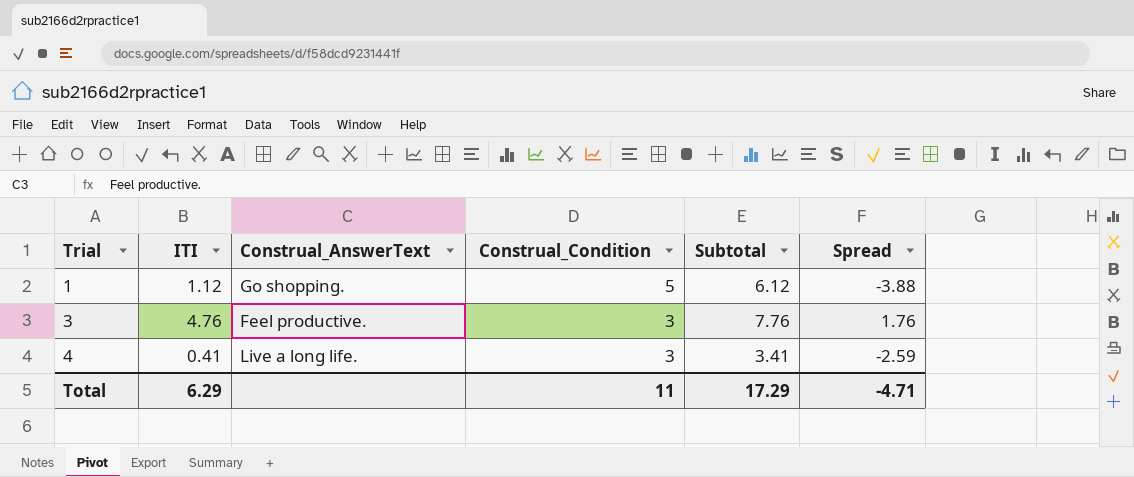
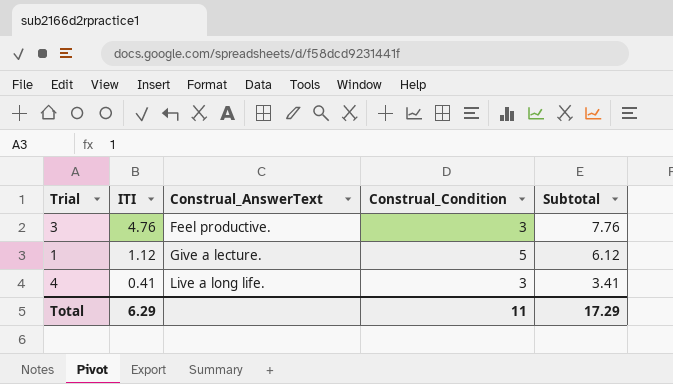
row order: Trial ascending -> ITI descending
column Spread | formula: [ITI] - [Construal_Condition] -> none
1 | Construal_AnswerText: Go shopping. -> Give a lecture.

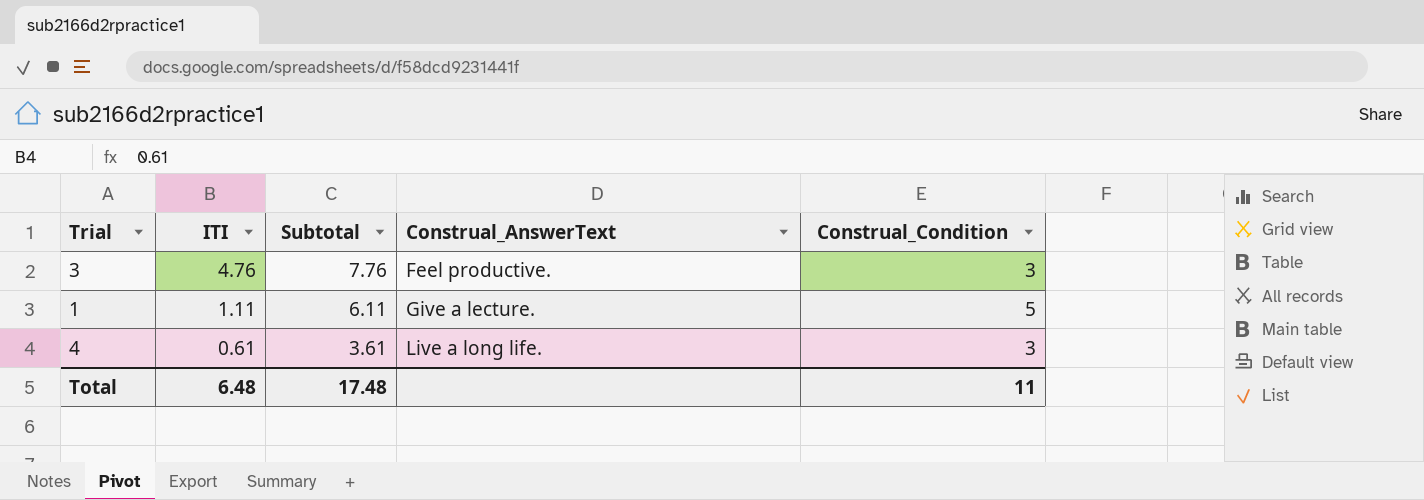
column Subtotal | position: 5 -> 3
1 | ITI: 1.12 -> 1.11
1 | Subtotal: 6.12 -> 6.11
4 | ITI: 0.41 -> 0.61
4 | Subtotal: 3.41 -> 3.61
Total | ITI: 6.29 -> 6.48
Total | Subtotal: 17.29 -> 17.48

